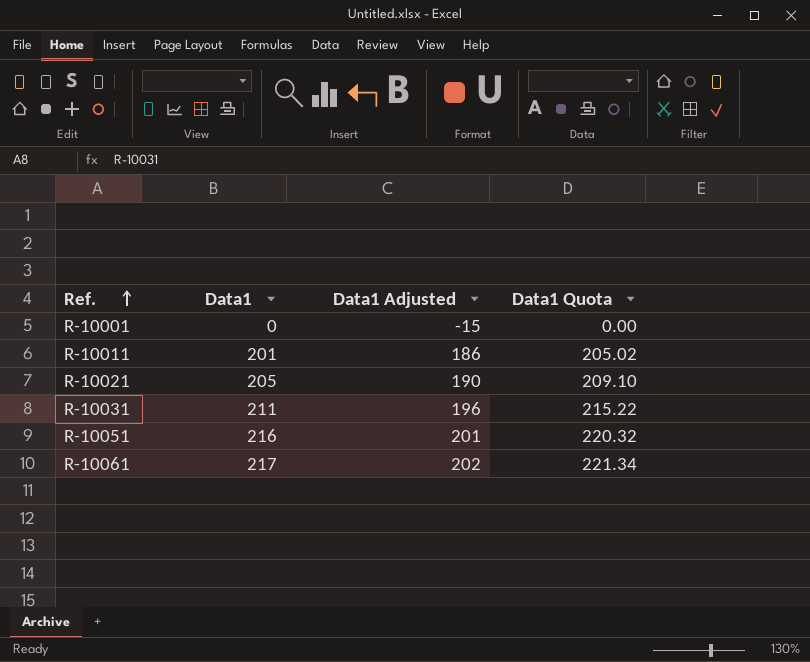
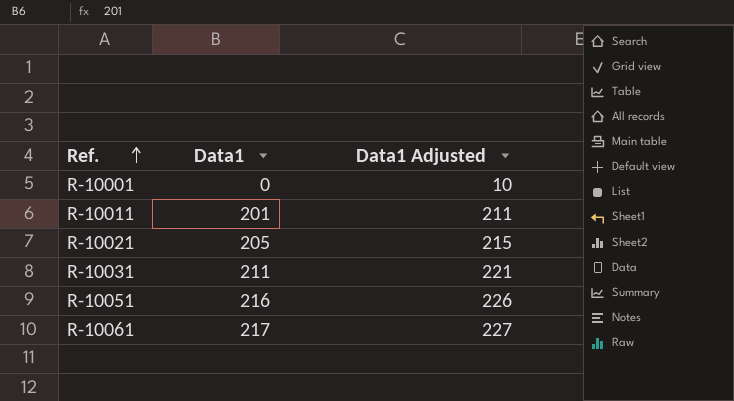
column Data1 Quota | formula: [Data1] * 1.02 -> none
column Data1 Adjusted | formula: [Data1] - 15 -> [Data1] + 10

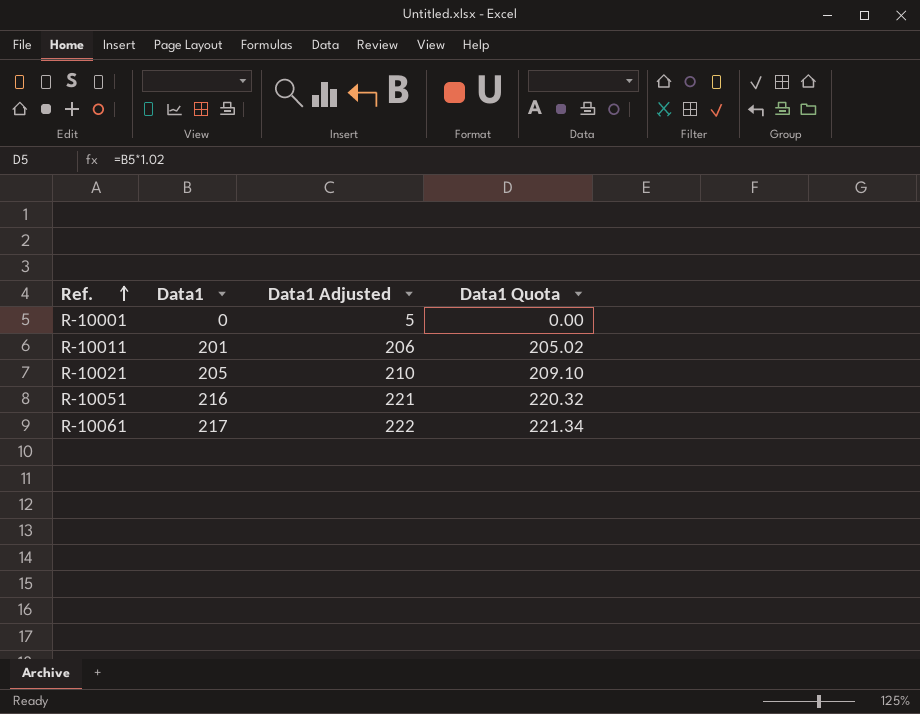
column Data1 Adjusted | formula: [Data1] + 10 -> [Data1] + 5
column Data1 Quota | formula: none -> [Data1] * 1.02
row R-10031: 211 | 221 -> none

